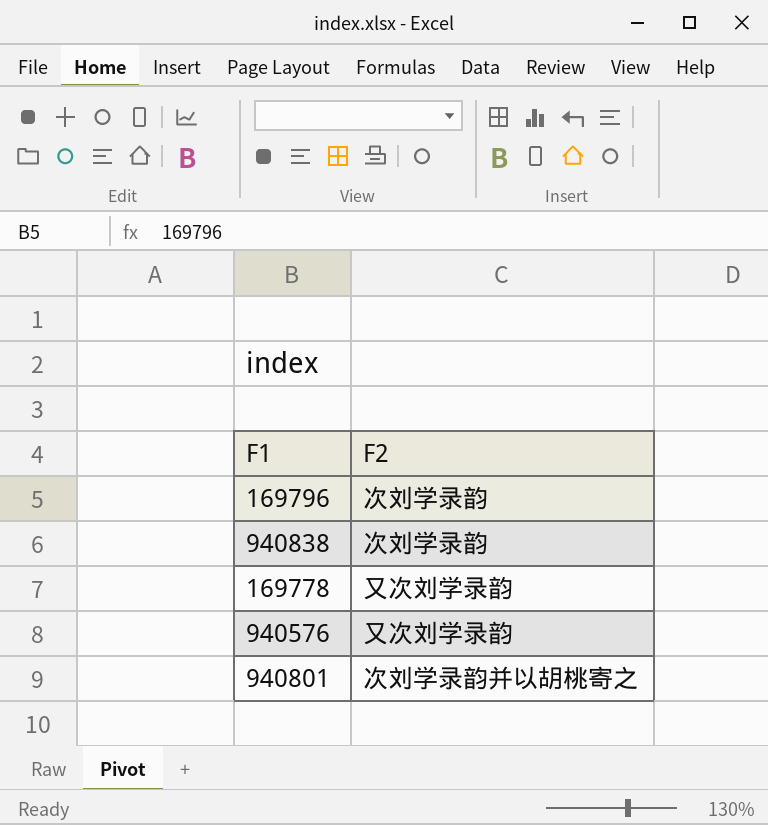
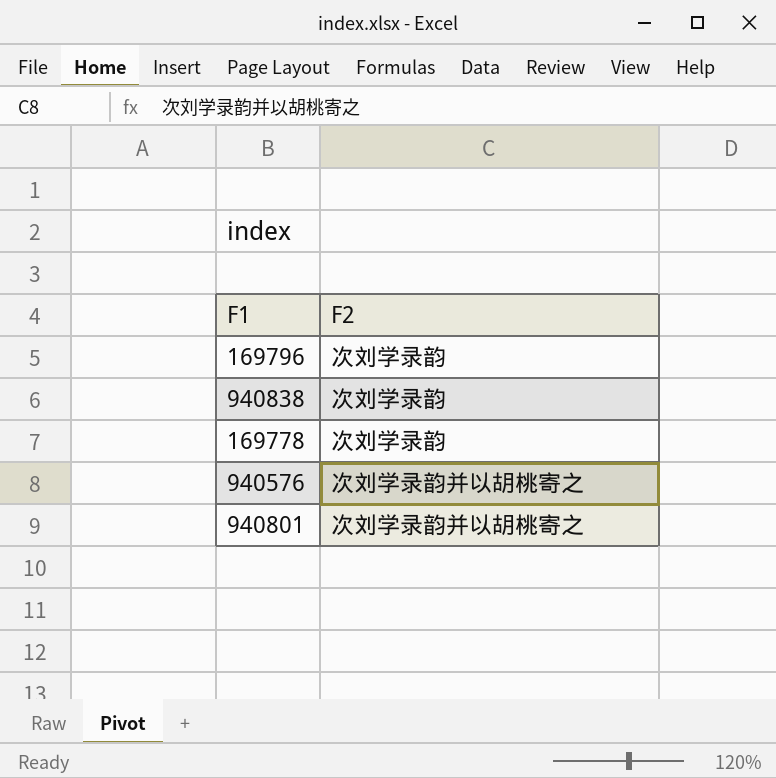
169778 | F2: 又次刘学录韵 -> 次刘学录韵
940576 | F2: 又次刘学录韵 -> 次刘学录韵并以胡桃寄之

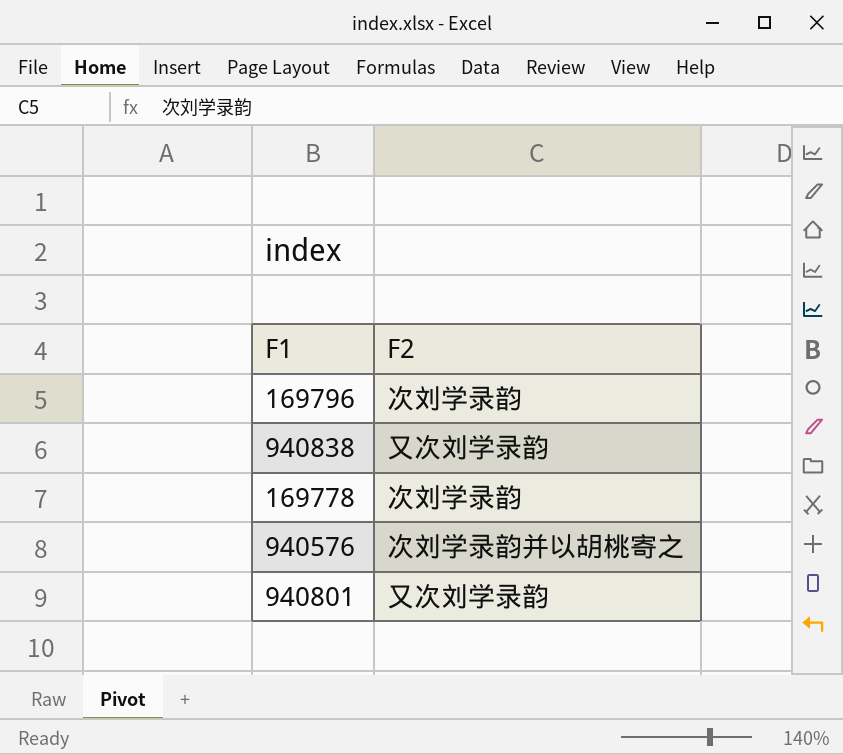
940838 | F2: 次刘学录韵 -> 又次刘学录韵
940801 | F2: 次刘学录韵并以胡桃寄之 -> 又次刘学录韵

